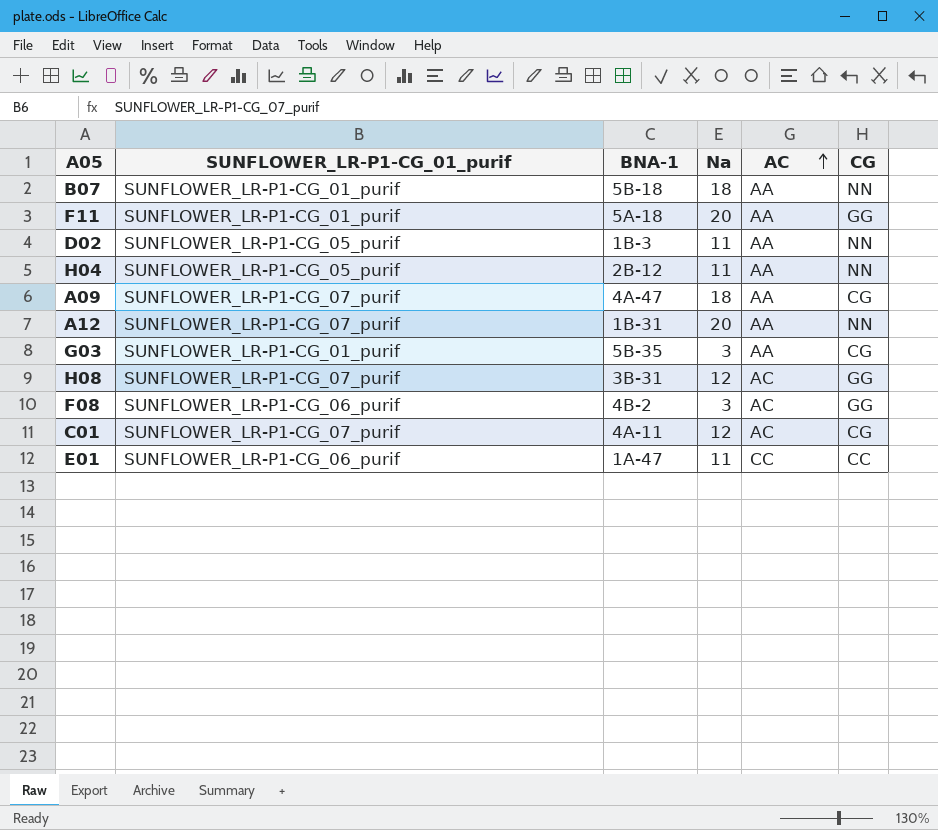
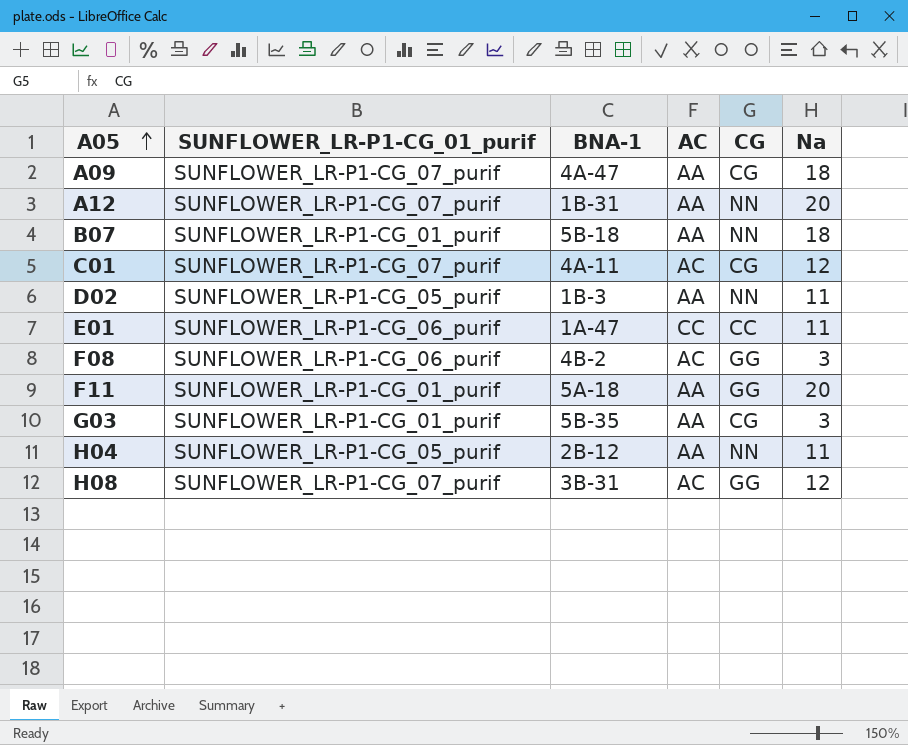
row order: AC ascending -> A05 ascending
column Na | position: 4 -> 6

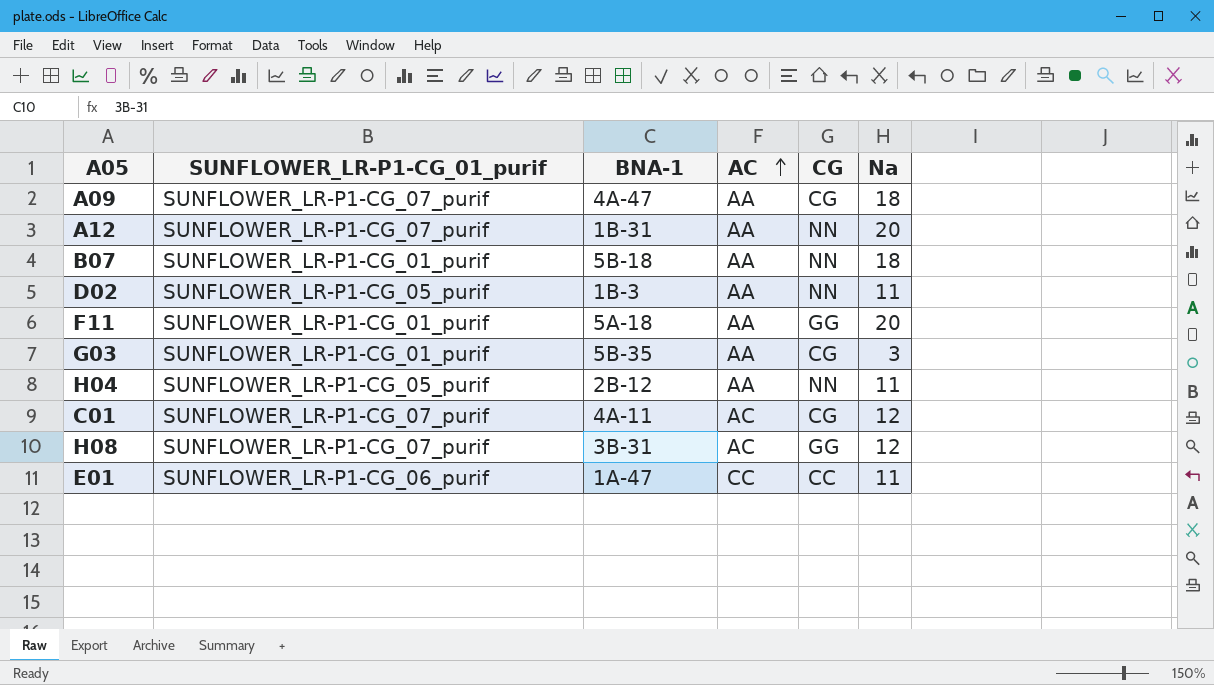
row order: A05 ascending -> AC ascending
row F08: SUNFLOWER_LR-P1-CG_06_purif | 4B-2 | AC | GG | 3 -> none

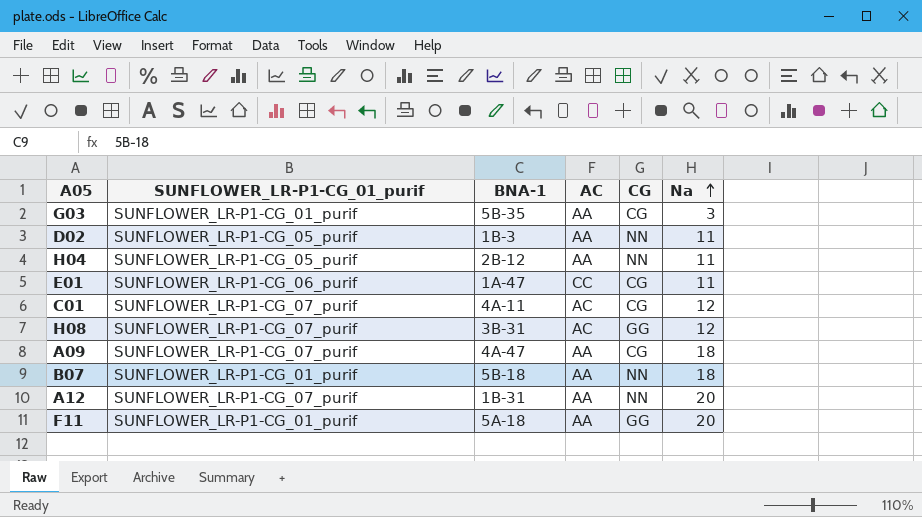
row order: AC ascending -> Na ascending
E01 | CG: CC -> CG

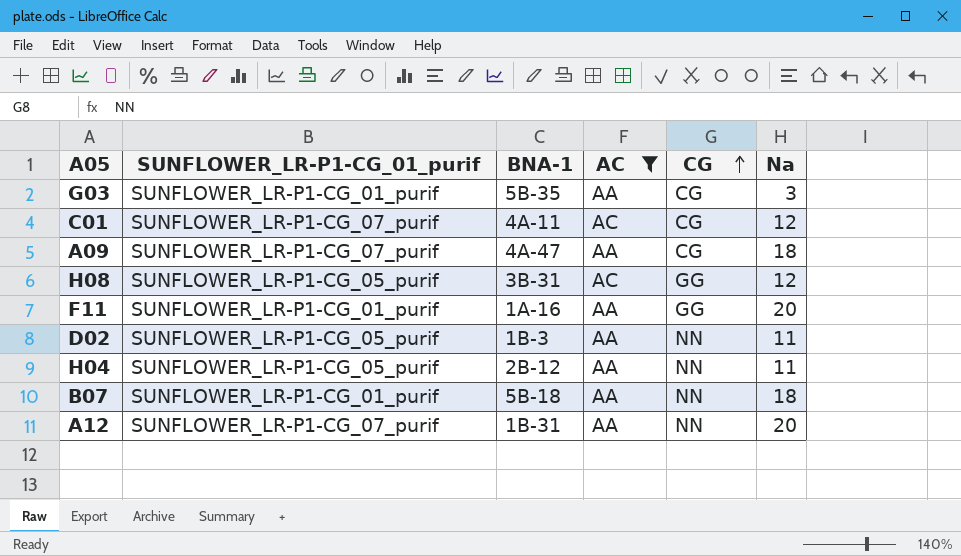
filter: none -> AC != CC
row order: Na ascending -> CG ascending
H08 | SUNFLOWER_LR-P1-CG_01_purif: SUNFLOWER_LR-P1-CG_07_purif -> SUNFLOWER_LR-P1-CG_05_purif
F11 | BNA-1: 5A-18 -> 1A-16

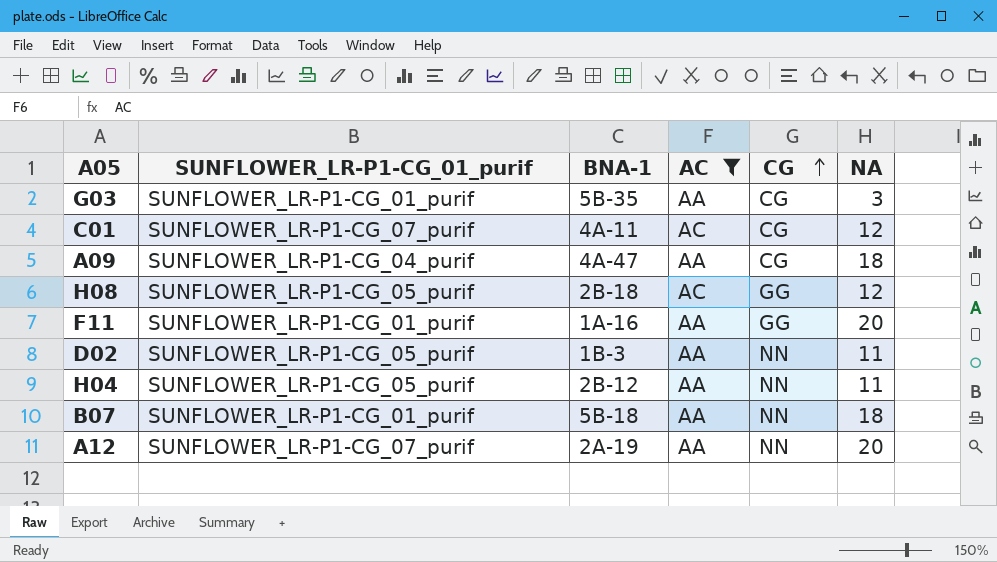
column name: Na -> NA
A09 | SUNFLOWER_LR-P1-CG_01_purif: SUNFLOWER_LR-P1-CG_07_purif -> SUNFLOWER_LR-P1-CG_04_purif
H08 | BNA-1: 3B-31 -> 2B-18
A12 | BNA-1: 1B-31 -> 2A-19

